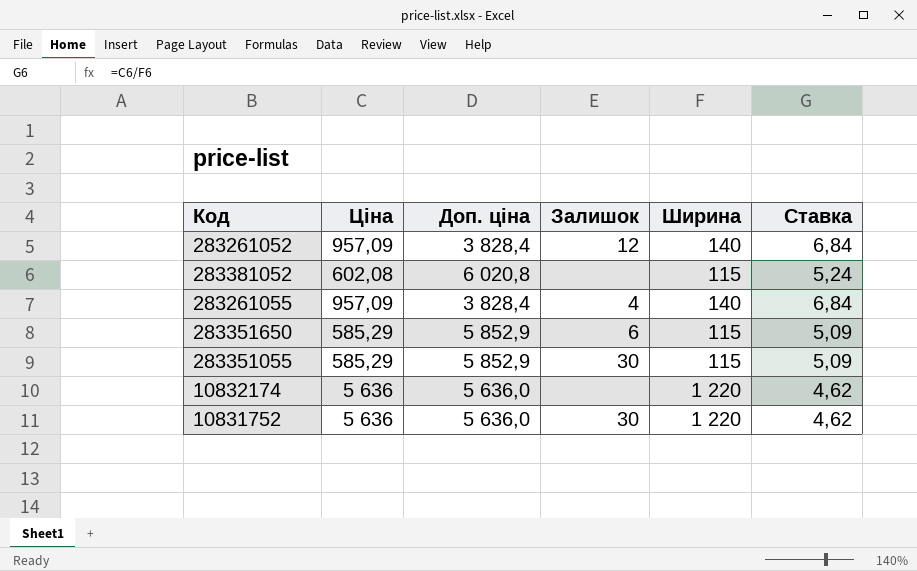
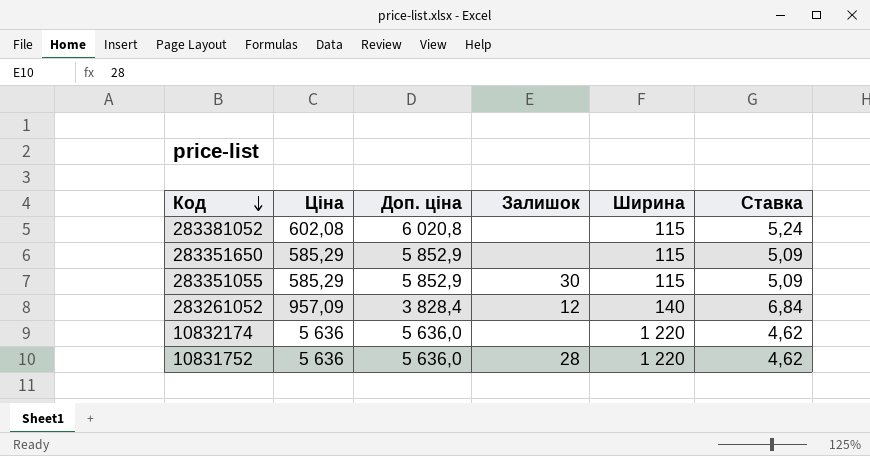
row order: none -> Код descending
row 283261055: 957,09 | 3 828,4 | 4 | 140 | 6,84 -> none
283351650 | Залишок: 6 -> none
10831752 | Залишок: 30 -> 28

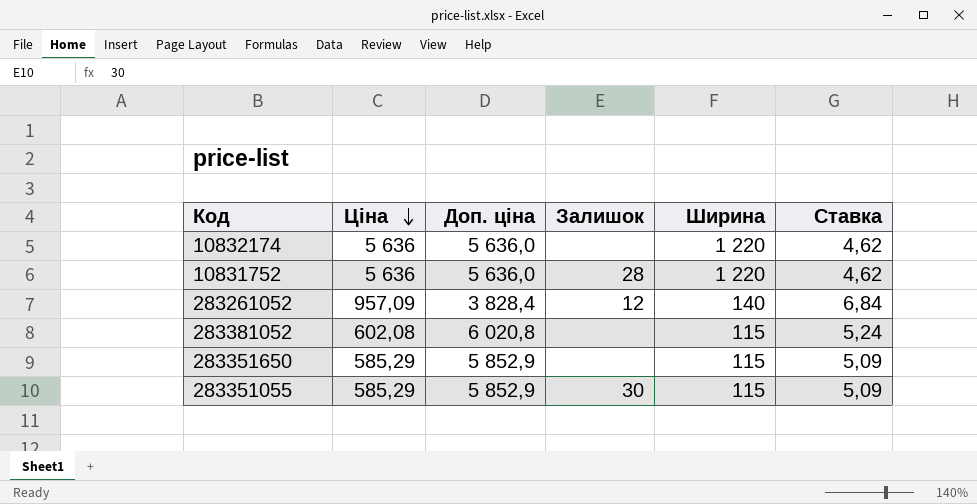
row order: Код descending -> Ціна descending

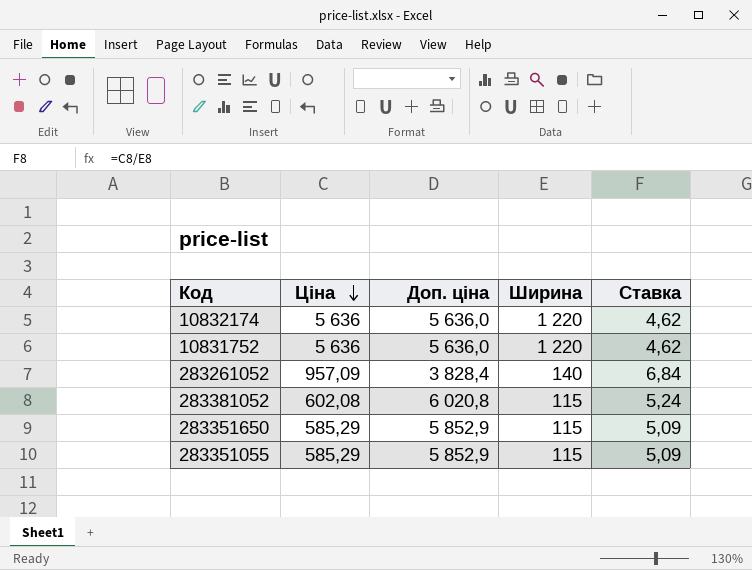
column Залишок | position: 4 -> none

